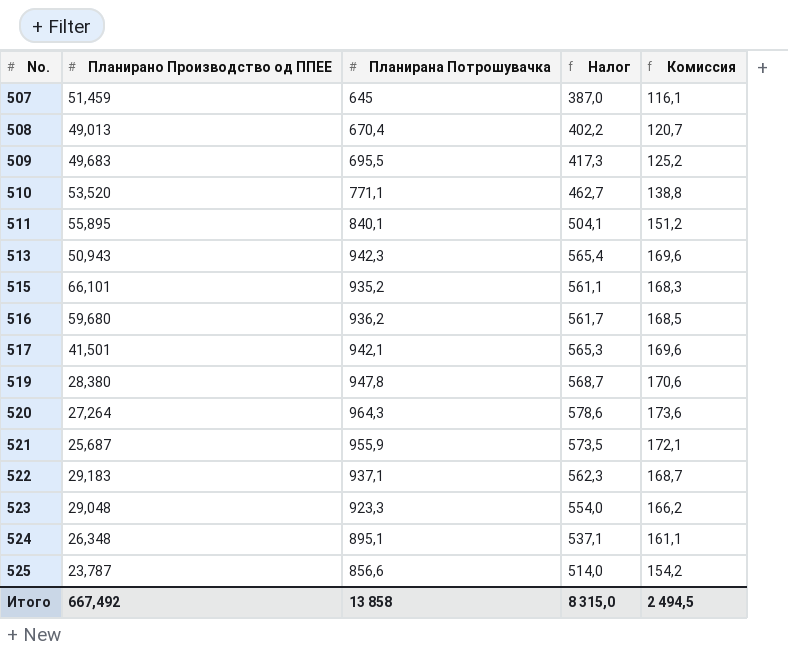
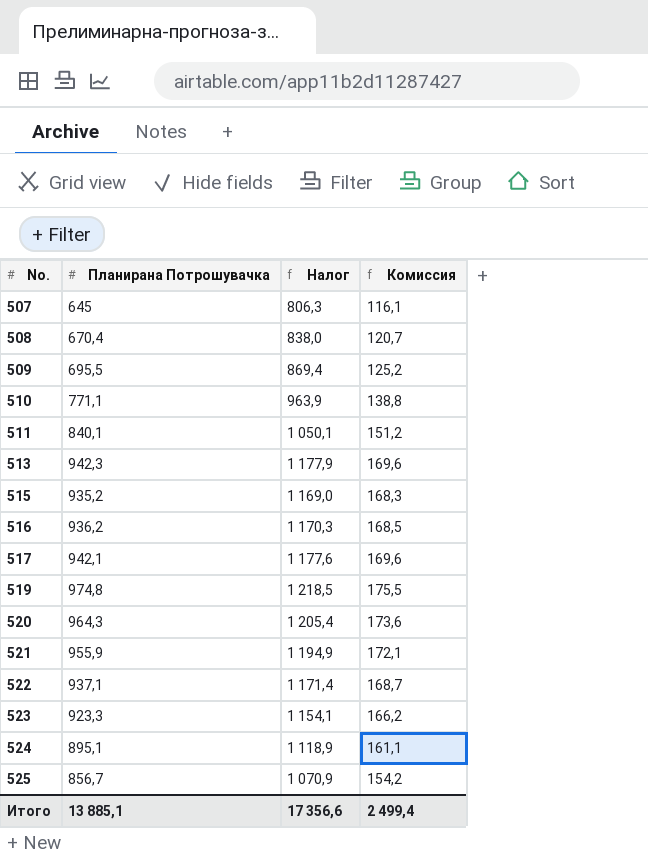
column Планирано Производство од ППЕЕ | position: 2 -> none
column Налог | formula: [Планирана Потрошувачка] * 0,6 -> [Планирана Потрошувачка] * 1,25
519 | Планирана Потрошувачка: 947,8 -> 974,8
519 | Комиссия: 170,6 -> 175,5
525 | Планирана Потрошувачка: 856,6 -> 856,7
Итого | Планирана Потрошувачка: 13 858 -> 13 885,1
Итого | Налог: 8 315,0 -> 17 356,6
Итого | Комиссия: 2 494,5 -> 2 499,4

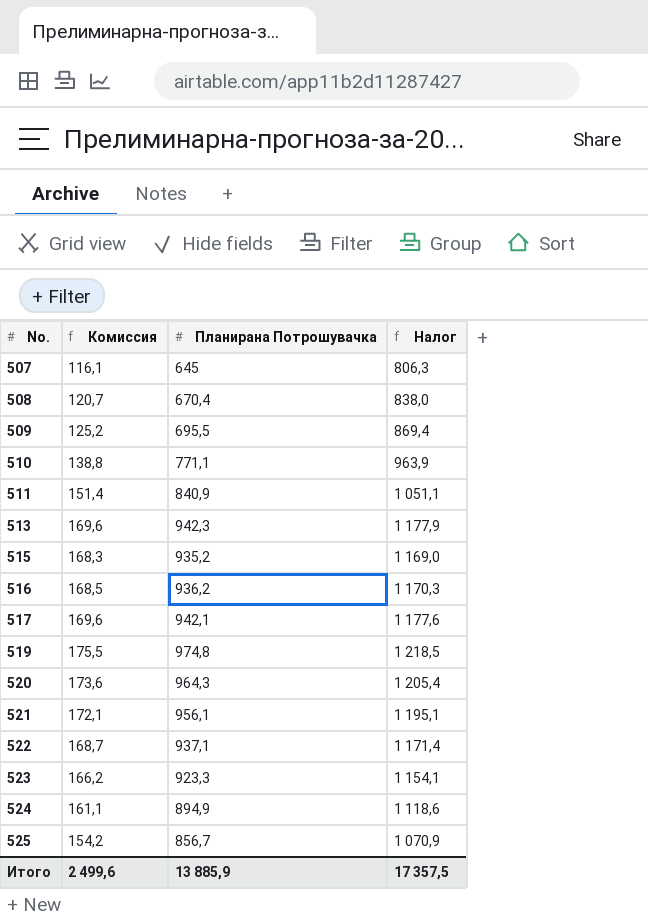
column Комиссия | position: 4 -> 2
511 | Комиссия: 151,2 -> 151,4
511 | Планирана Потрошувачка: 840,1 -> 840,9
511 | Налог: 1 050,1 -> 1 051,1
521 | Планирана Потрошувачка: 955,9 -> 956,1
521 | Налог: 1 194,9 -> 1 195,1
524 | Планирана Потрошувачка: 895,1 -> 894,9
524 | Налог: 1 118,9 -> 1 118,6
Итого | Комиссия: 2 499,4 -> 2 499,6
Итого | Планирана Потрошувачка: 13 885,1 -> 13 885,9
Итого | Налог: 17 356,6 -> 17 357,5

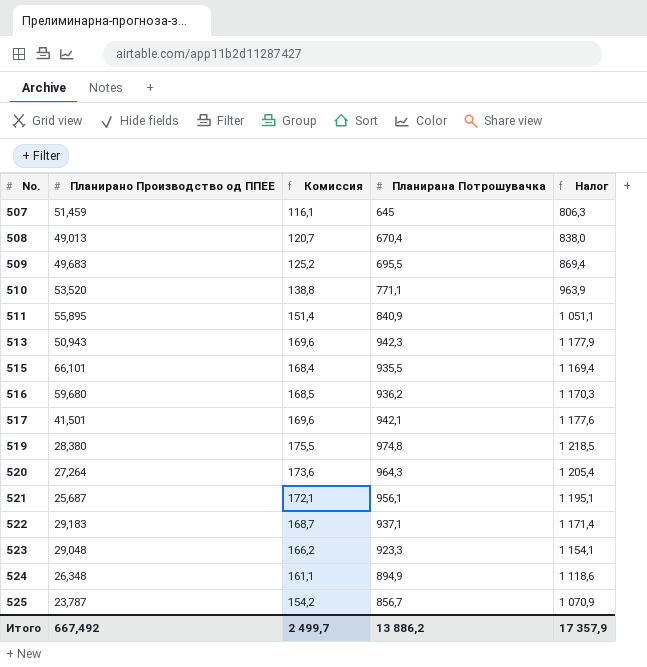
column Планирано Производство од ППЕЕ | position: none -> 2
515 | Комиссия: 168,3 -> 168,4
515 | Планирана Потрошувачка: 935,2 -> 935,5
515 | Налог: 1 169,0 -> 1 169,4
Итого | Комиссия: 2 499,6 -> 2 499,7
Итого | Планирана Потрошувачка: 13 885,9 -> 13 886,2
Итого | Налог: 17 357,5 -> 17 357,9

